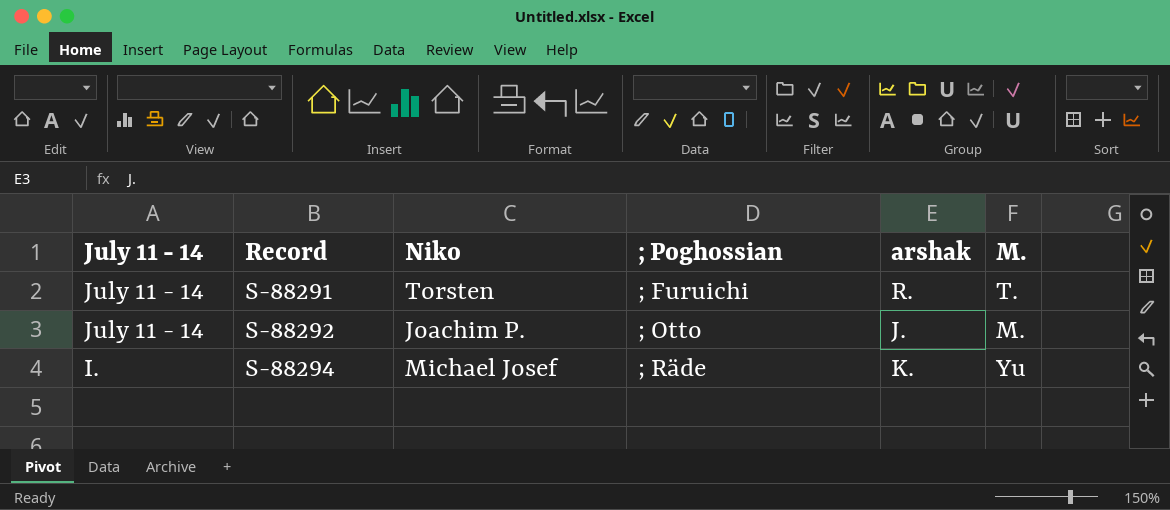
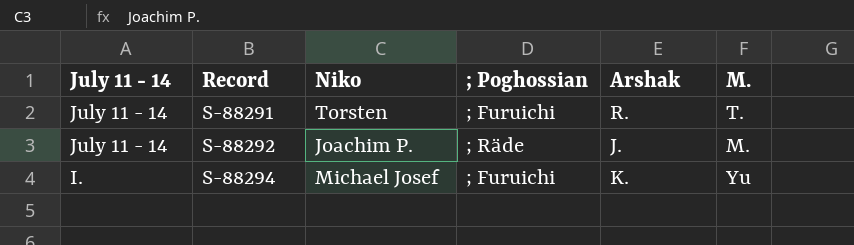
column name: arshak -> Arshak
S-88292 | ; Poghossian: ; Otto -> ; Räde
S-88294 | ; Poghossian: ; Räde -> ; Furuichi

